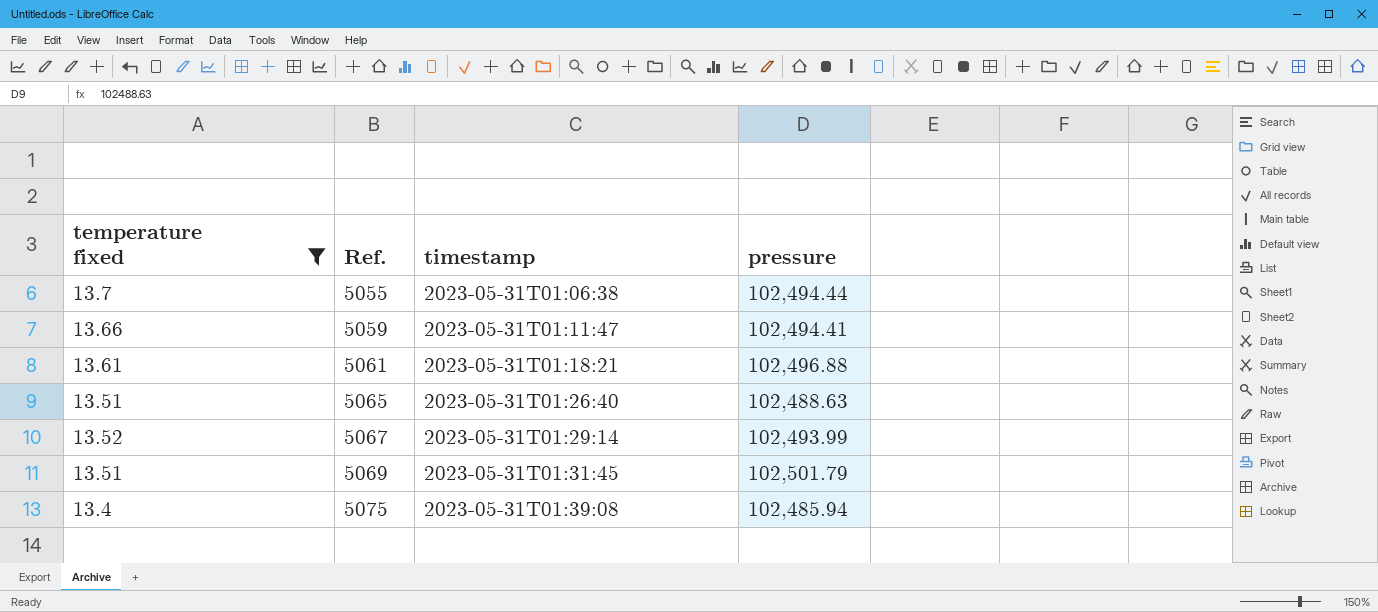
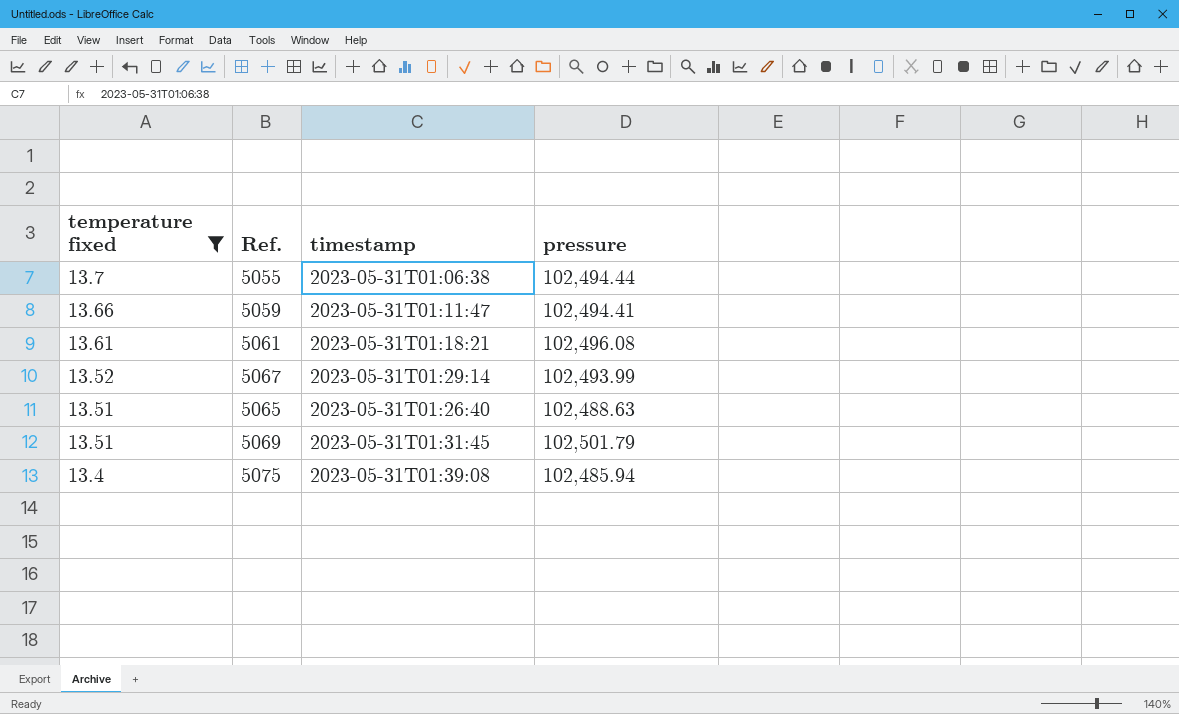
row order: Ref. ascending -> temperature fixed descending
5061 | pressure: 102,496.88 -> 102,496.08

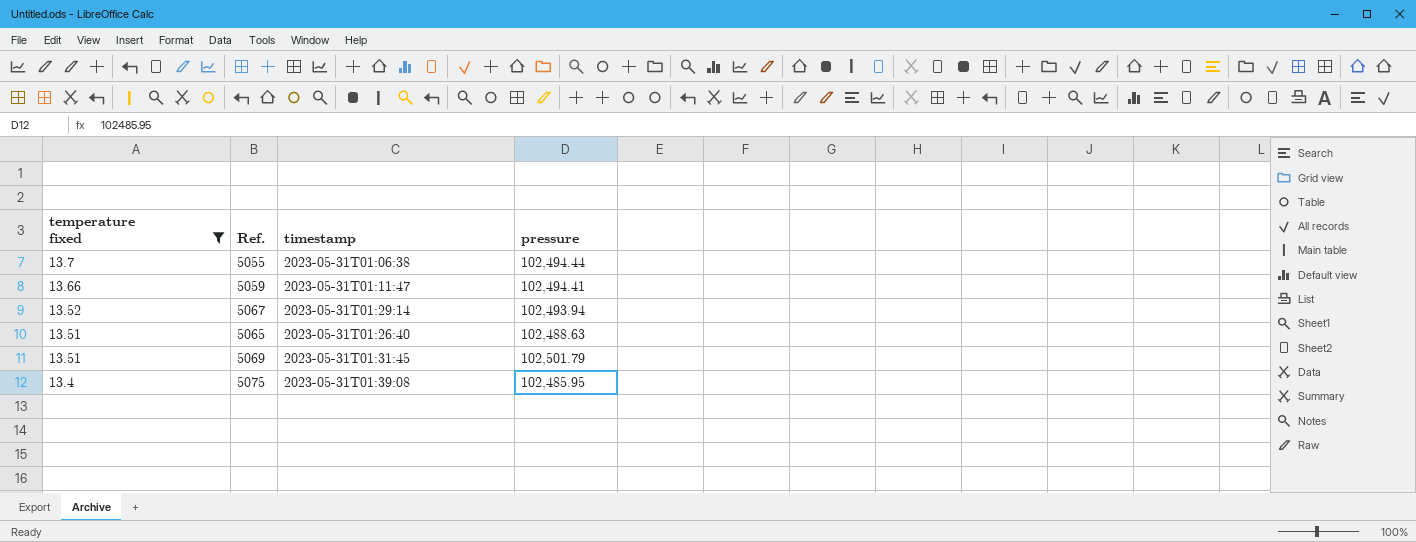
row 5061: 13.61 | 2023-05-31T01:18:21 | 102,496.08 -> none
5067 | pressure: 102,493.99 -> 102,493.94
5075 | pressure: 102,485.94 -> 102,485.95

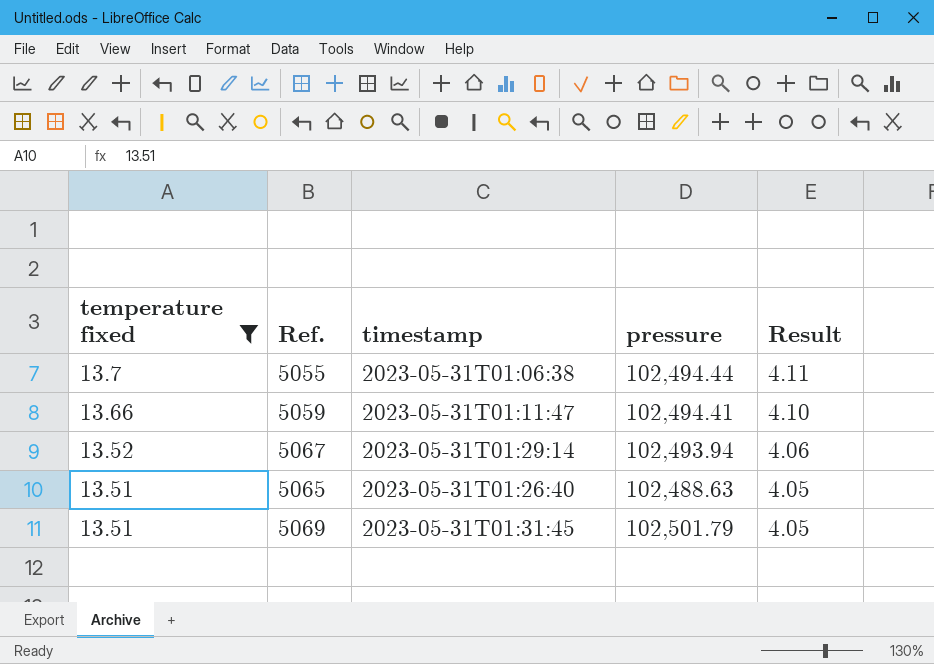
column Result | formula: none -> [temperature fixed] * 0.3
row 5075: 13.4 | 2023-05-31T01:39:08 | 102,485.95 -> none

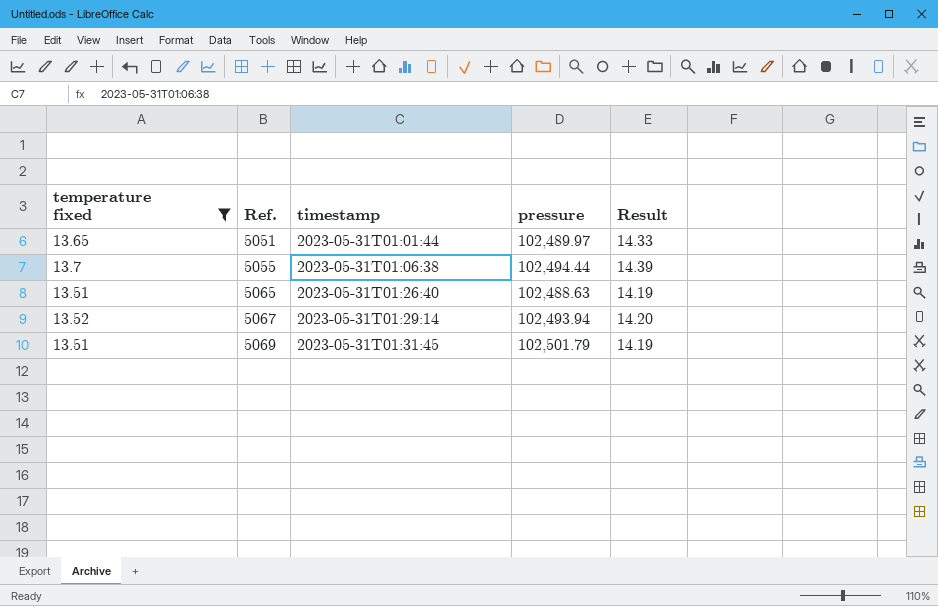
row order: temperature fixed descending -> Ref. ascending
column Result | formula: [temperature fixed] * 0.3 -> [temperature fixed] * 1.05
row 5059: 13.66 | 2023-05-31T01:11:47 | 102,494.41 | 4.10 -> none
row 5051: none -> 13.65 | 2023-05-31T01:01:44 | 102,489.97 | 14.33

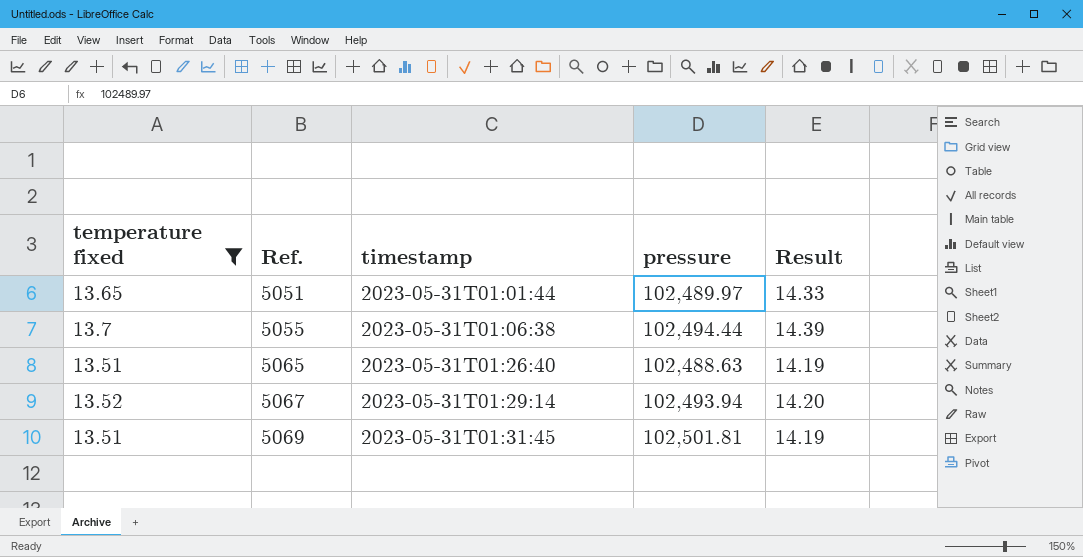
5069 | pressure: 102,501.79 -> 102,501.81

